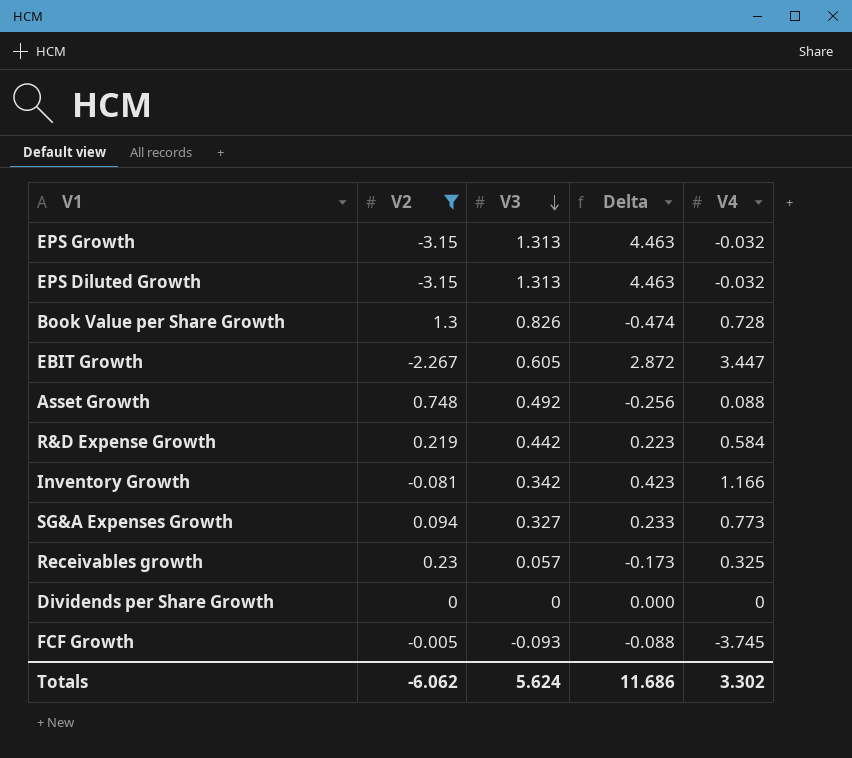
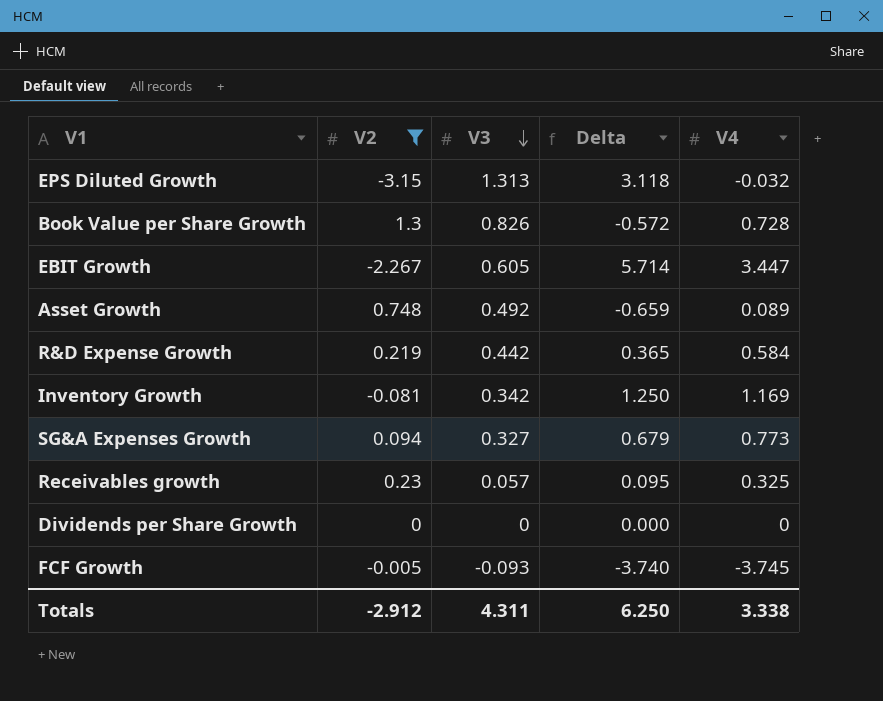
column Delta | formula: [V3] - [V2] -> [V4] - [V2]
row EPS Growth: -3.15 | 1.313 | 4.463 | -0.032 -> none
Asset Growth | V4: 0.088 -> 0.089
Inventory Growth | V4: 1.166 -> 1.169
Totals | V2: -6.062 -> -2.912
Totals | V3: 5.624 -> 4.311
Totals | Delta: 11.686 -> 6.250
Totals | V4: 3.302 -> 3.338

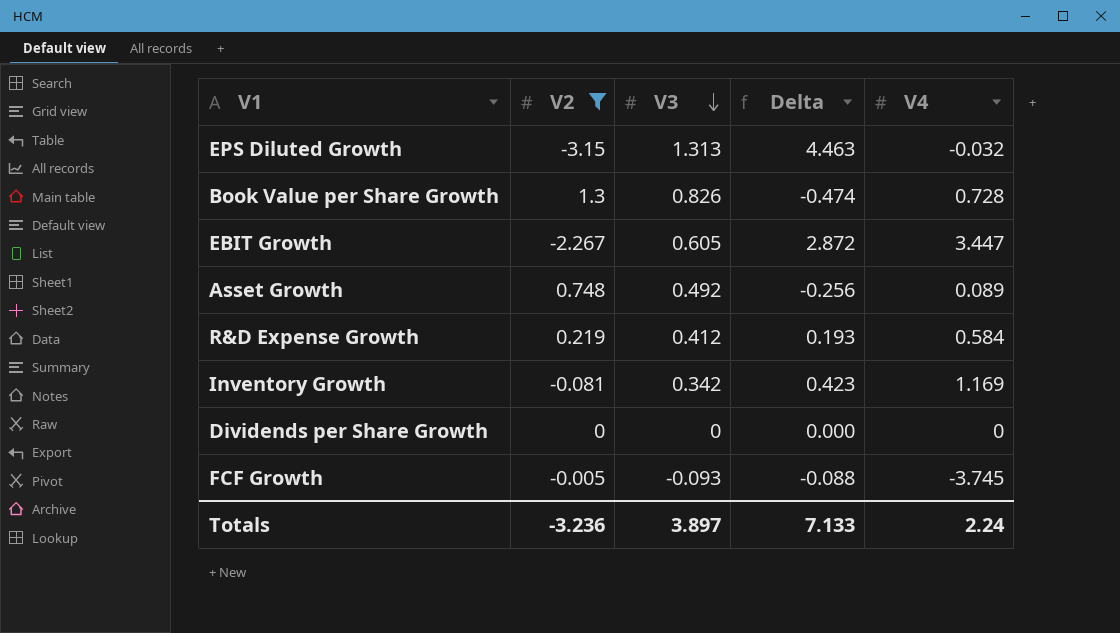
column Delta | formula: [V4] - [V2] -> [V3] - [V2]
row SG&A Expenses Growth: 0.094 | 0.327 | 0.679 | 0.773 -> none
row Receivables growth: 0.23 | 0.057 | 0.095 | 0.325 -> none
R&D Expense Growth | V3: 0.442 -> 0.412
Totals | V2: -2.912 -> -3.236
Totals | V3: 4.311 -> 3.897
Totals | Delta: 6.250 -> 7.133
Totals | V4: 3.338 -> 2.24

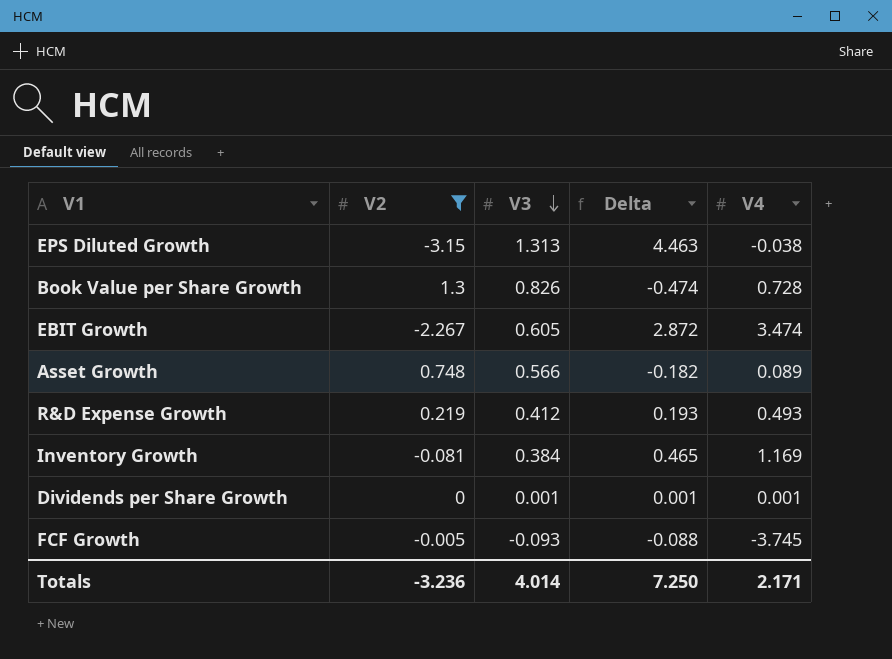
EPS Diluted Growth | V4: -0.032 -> -0.038
EBIT Growth | V4: 3.447 -> 3.474
Asset Growth | V3: 0.492 -> 0.566
Asset Growth | Delta: -0.256 -> -0.182
R&D Expense Growth | V4: 0.584 -> 0.493
Inventory Growth | V3: 0.342 -> 0.384
Inventory Growth | Delta: 0.423 -> 0.465
Dividends per Share Growth | V3: 0 -> 0.001
Dividends per Share Growth | Delta: 0.000 -> 0.001
Dividends per Share Growth | V4: 0 -> 0.001
Totals | V3: 3.897 -> 4.014
Totals | Delta: 7.133 -> 7.250
Totals | V4: 2.24 -> 2.171

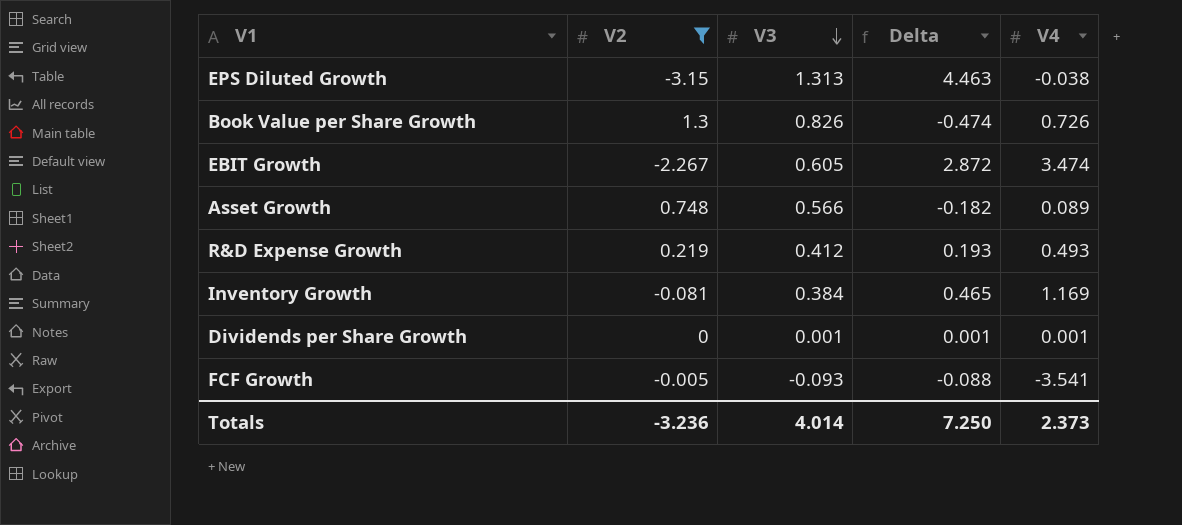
Book Value per Share Growth | V4: 0.728 -> 0.726
FCF Growth | V4: -3.745 -> -3.541
Totals | V4: 2.171 -> 2.373

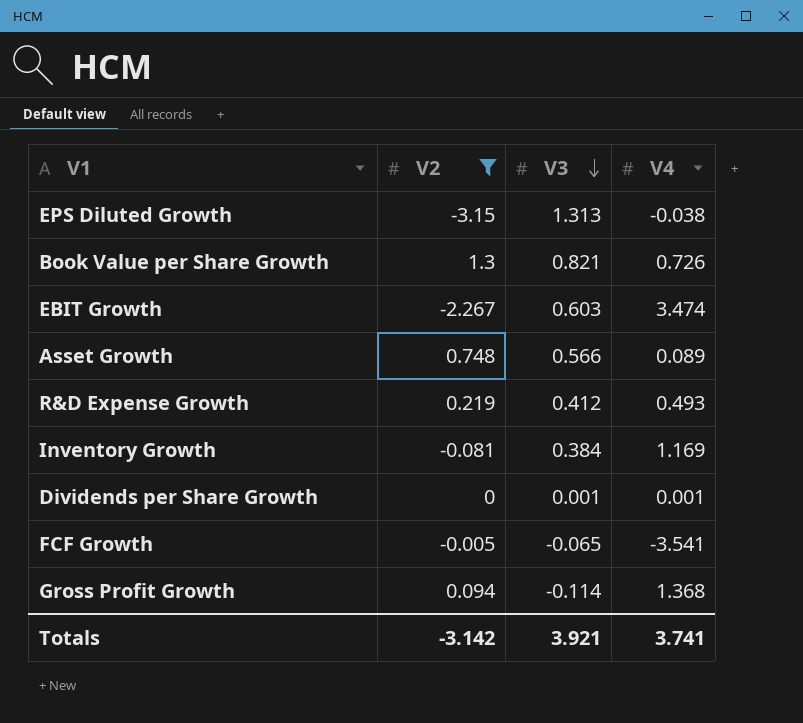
column Delta | formula: [V3] - [V2] -> none
Book Value per Share Growth | V3: 0.826 -> 0.821
EBIT Growth | V3: 0.605 -> 0.603
FCF Growth | V3: -0.093 -> -0.065
row Gross Profit Growth: none -> 0.094 | -0.114 | 1.368
Totals | V2: -3.236 -> -3.142
Totals | V3: 4.014 -> 3.921
Totals | V4: 2.373 -> 3.741

